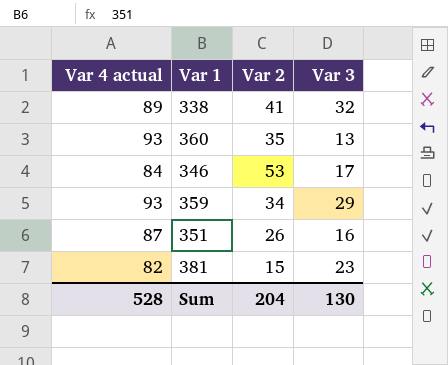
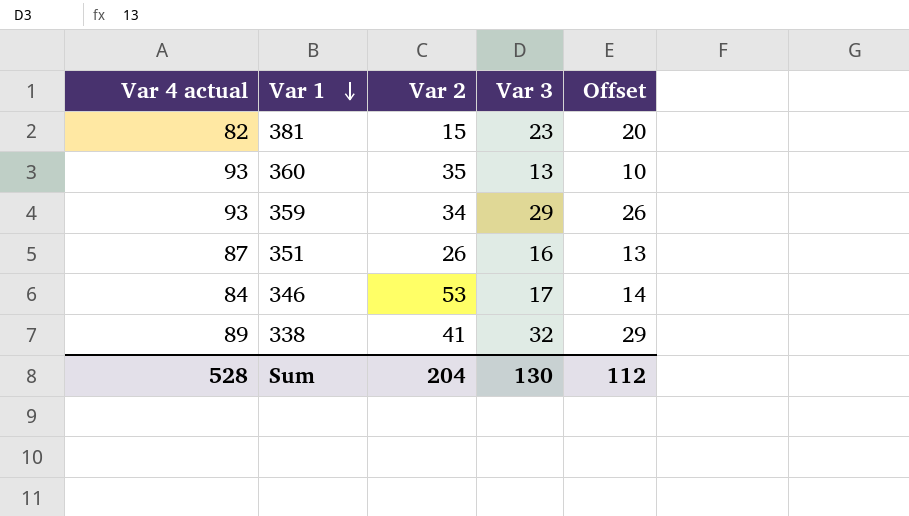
row order: none -> Var 1 descending
column Offset | formula: none -> [Var 3] - 3

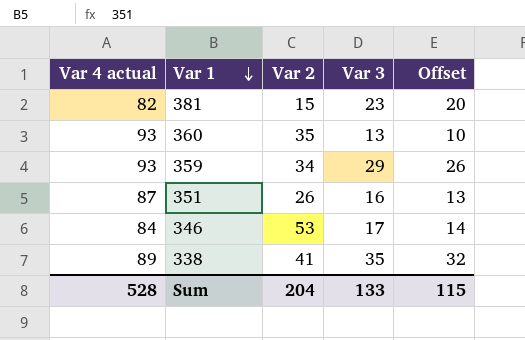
338 | Var 3: 32 -> 35
338 | Offset: 29 -> 32
Sum | Var 3: 130 -> 133
Sum | Offset: 112 -> 115

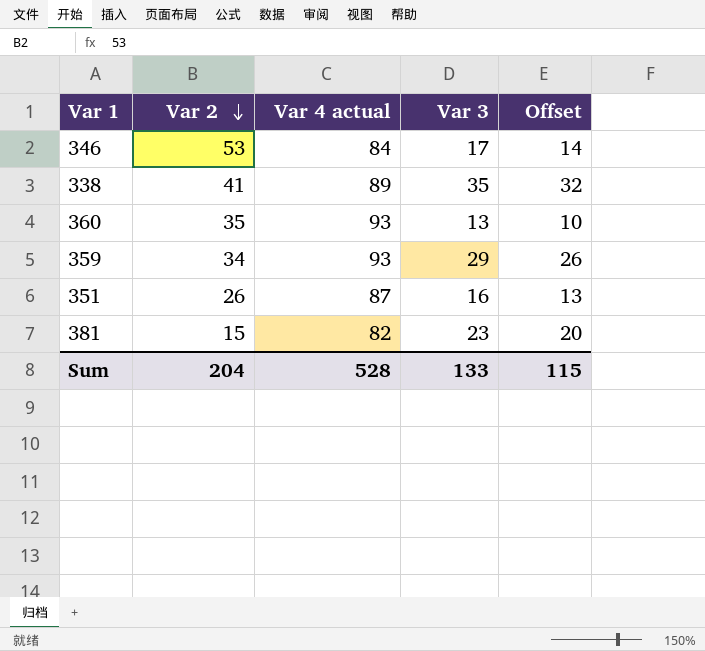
row order: Var 1 descending -> Var 2 descending
column Var 4 actual | position: 1 -> 3

